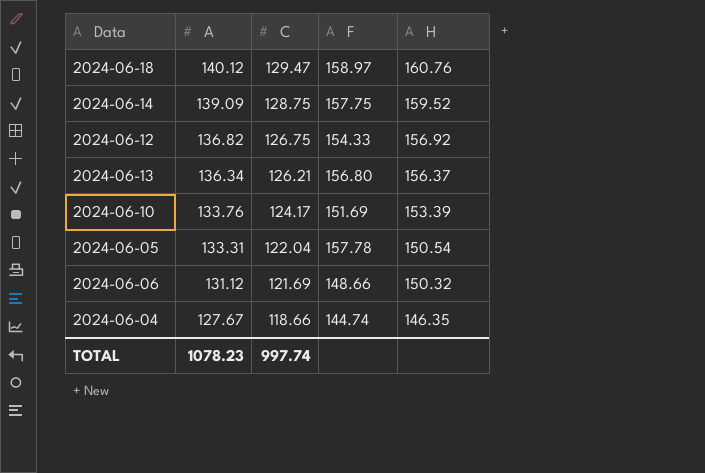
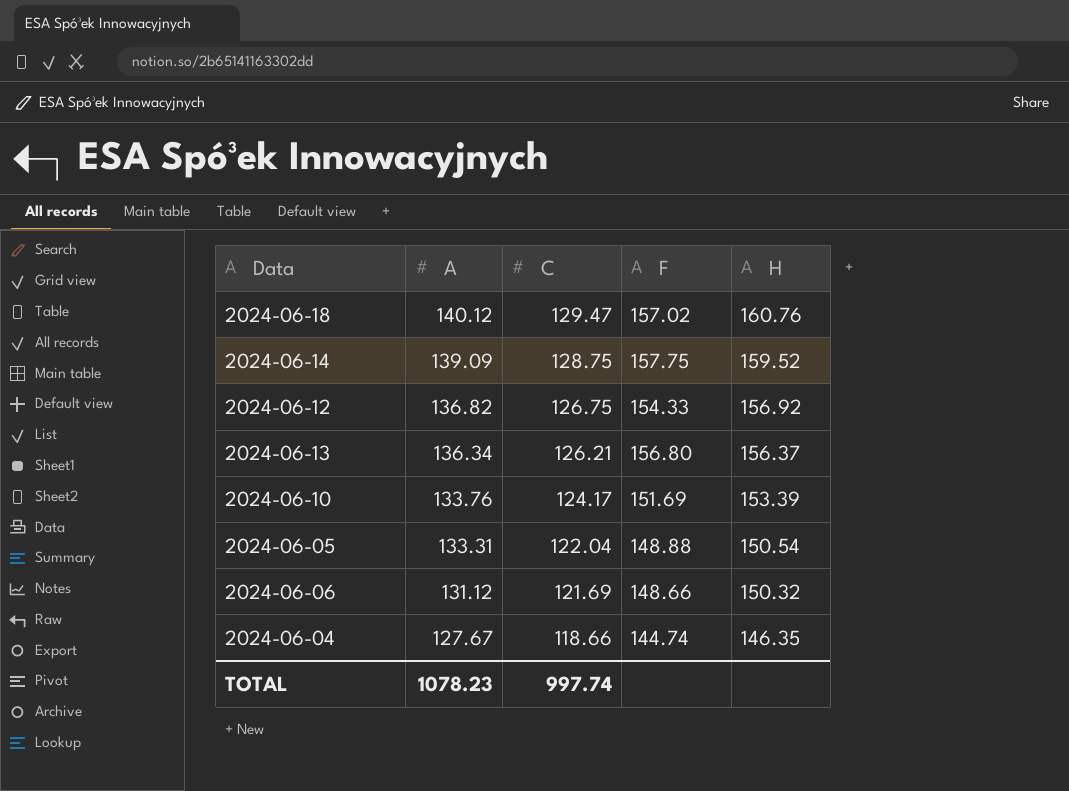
2024-06-18 | F: 158.97 -> 157.02
2024-06-05 | F: 157.78 -> 148.88

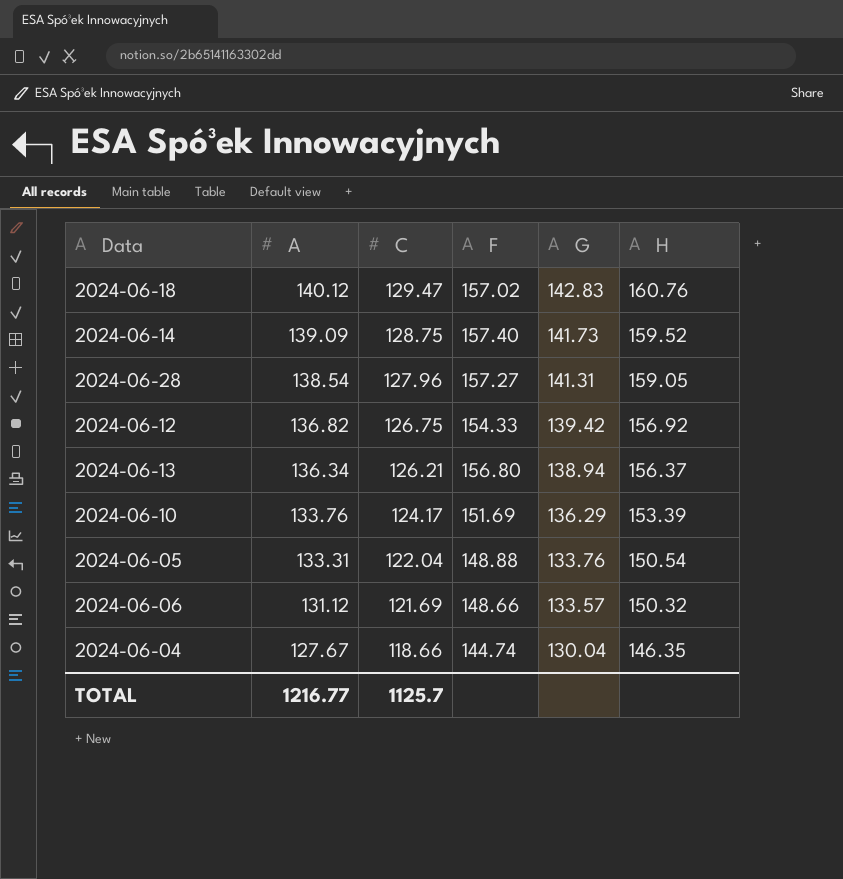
column G | position: none -> 5
2024-06-14 | F: 157.75 -> 157.40
row 2024-06-28: none -> 138.54 | 127.96 | 157.27 | 141.31 | 159.05
TOTAL | A: 1078.23 -> 1216.77
TOTAL | C: 997.74 -> 1125.7

